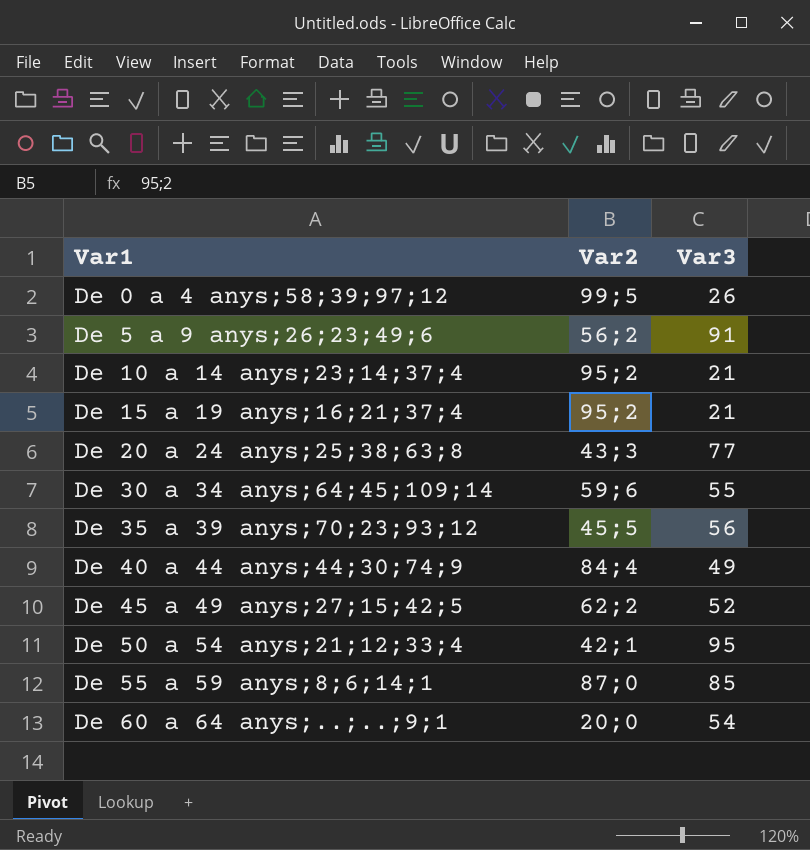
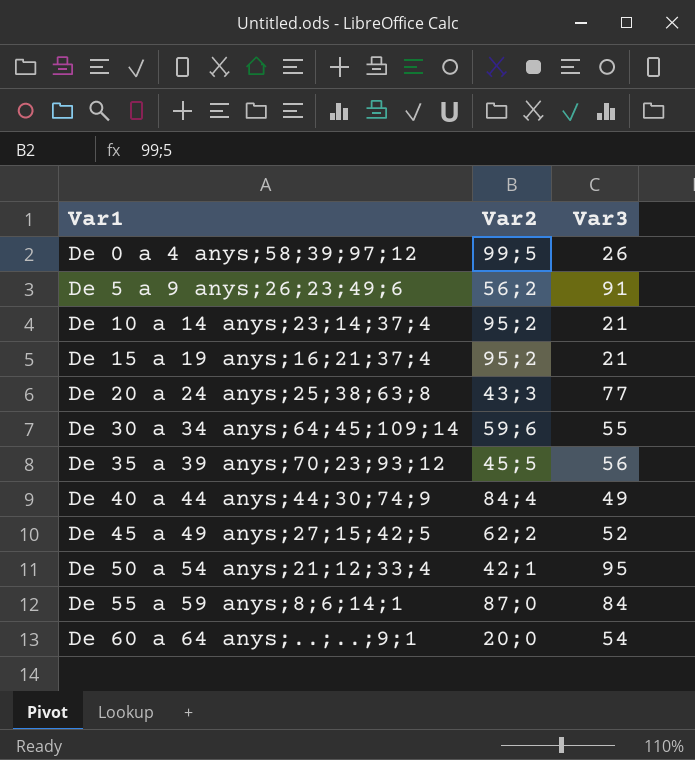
De 55 a 59 anys;8;6;14;1 | Var3: 85 -> 84

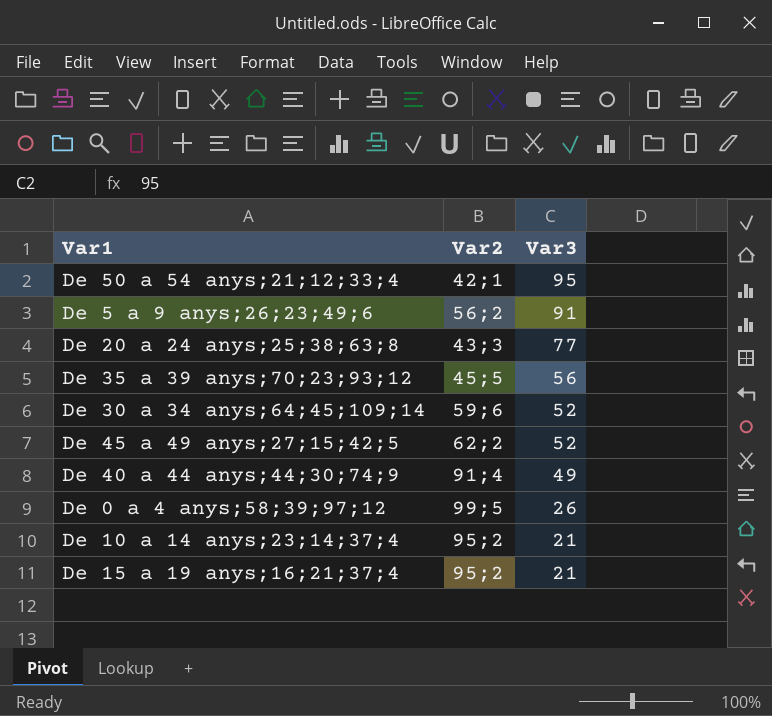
row order: Var1 ascending -> Var3 descending
row De 55 a 59 anys;8;6;14;1: 87;0 | 84 -> none
row De 60 a 64 anys;..;..;9;1: 20;0 | 54 -> none
De 30 a 34 anys;64;45;109;14 | Var3: 55 -> 52
De 40 a 44 anys;44;30;74;9 | Var2: 84;4 -> 91;4

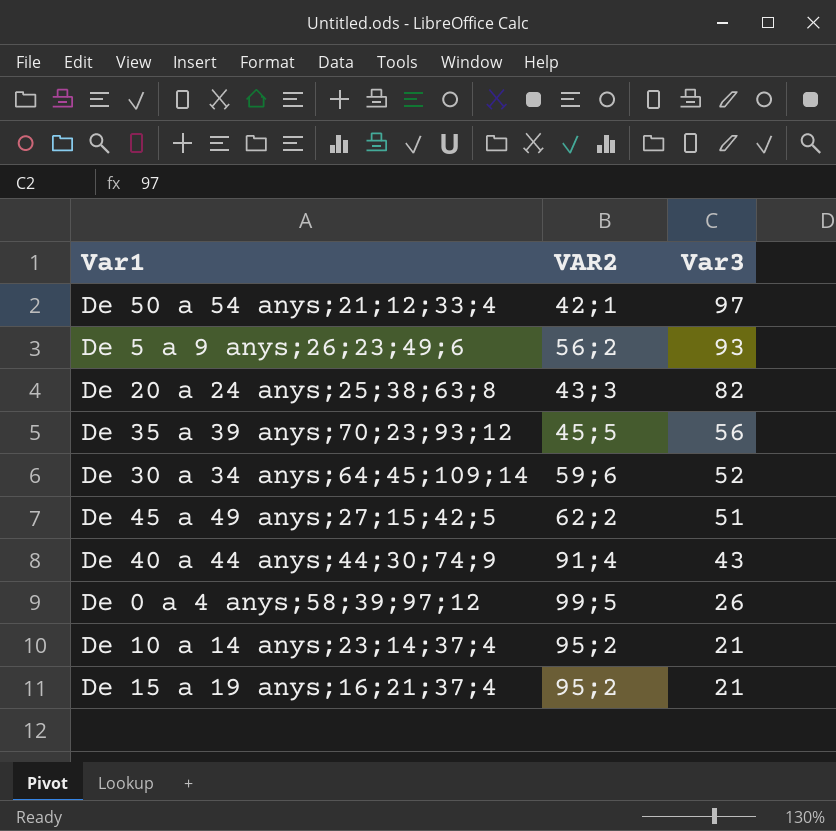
column name: Var2 -> VAR2
De 50 a 54 anys;21;12;33;4 | Var3: 95 -> 97
De 5 a 9 anys;26;23;49;6 | Var3: 91 -> 93
De 20 a 24 anys;25;38;63;8 | Var3: 77 -> 82
De 45 a 49 anys;27;15;42;5 | Var3: 52 -> 51
De 40 a 44 anys;44;30;74;9 | Var3: 49 -> 43

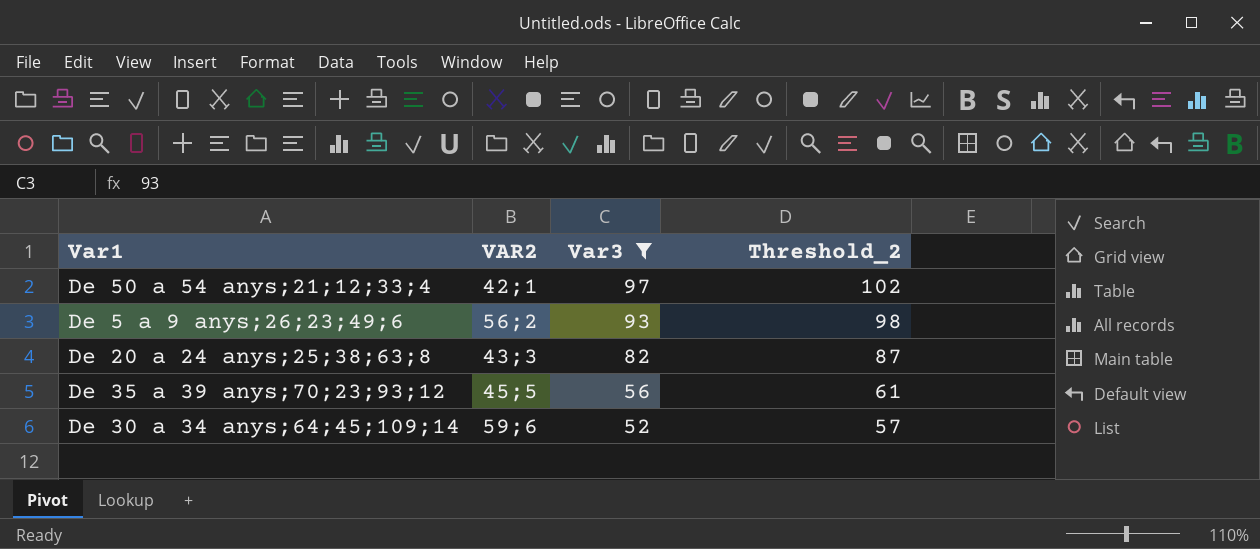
filter: none -> Var3 >= 52
column Threshold_2 | formula: none -> [Var3] + 5

